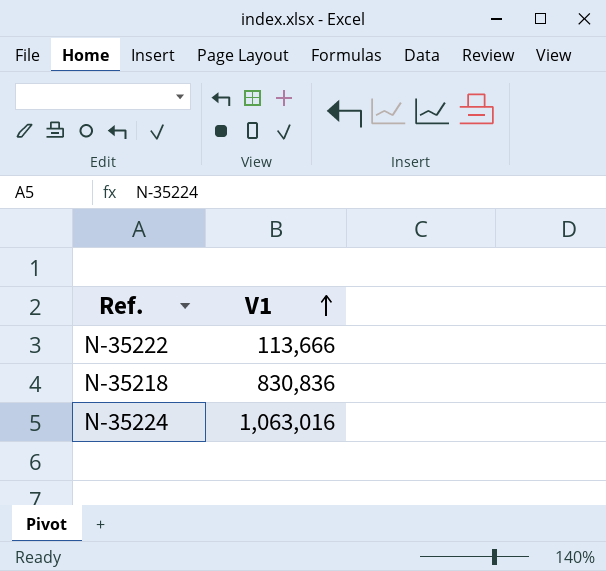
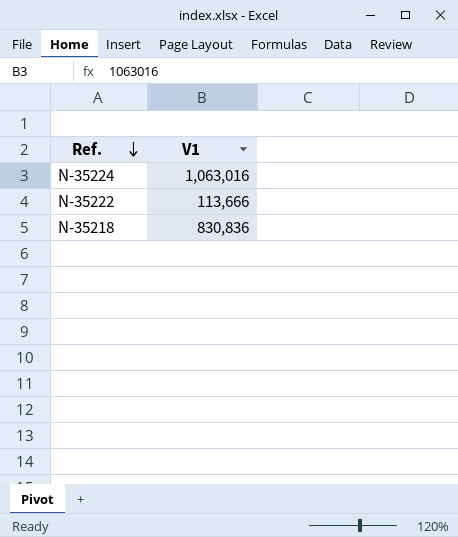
row order: V1 ascending -> Ref. descending

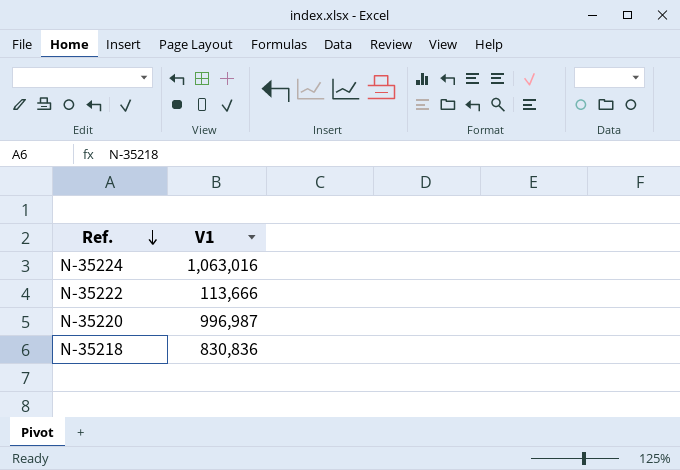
row N-35220: none -> 996,987

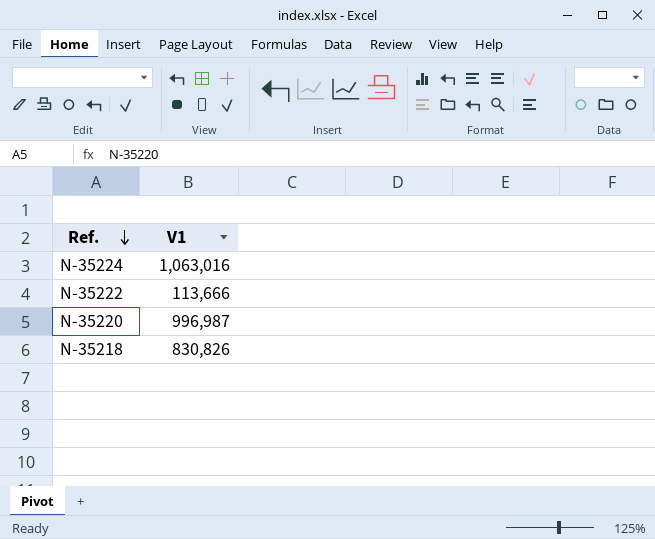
N-35218 | V1: 830,836 -> 830,826

